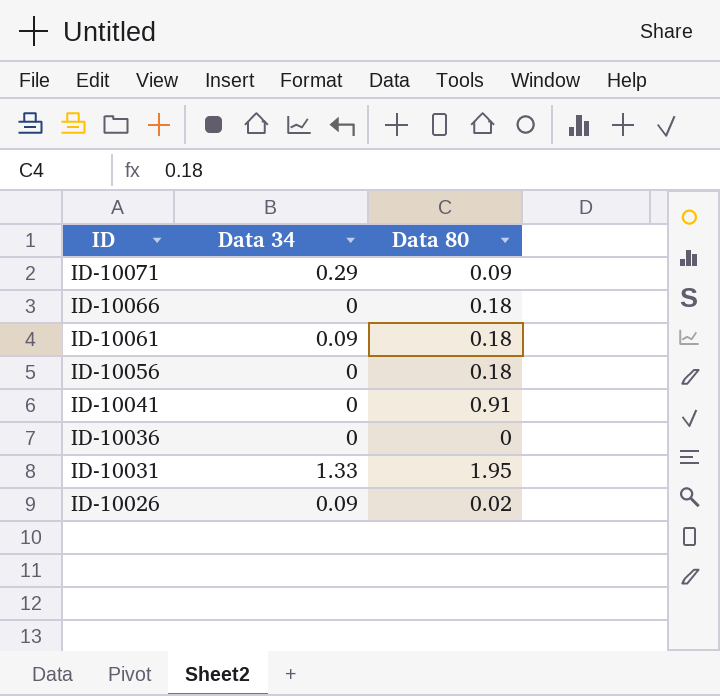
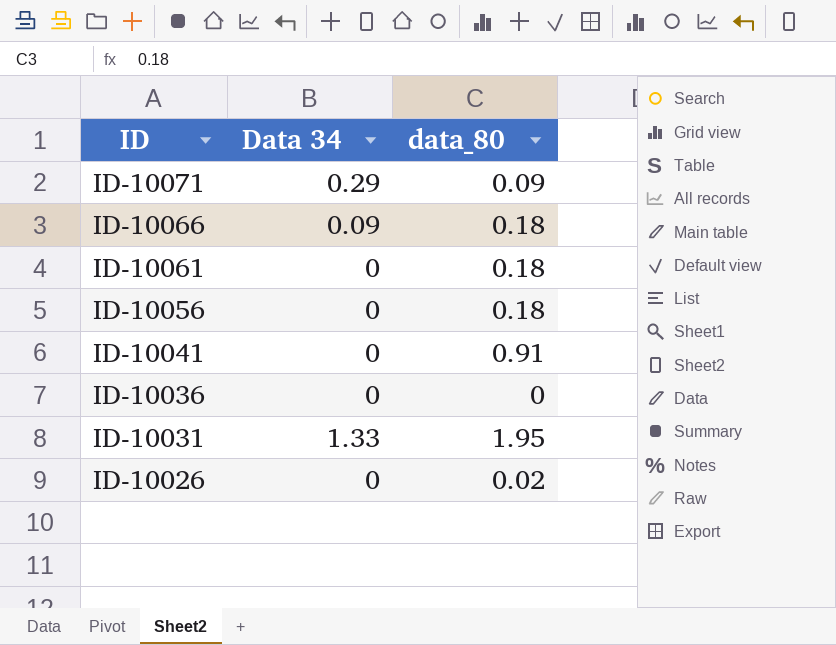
column name: Data 80 -> data_80
ID-10066 | Data 34: 0 -> 0.09
ID-10061 | Data 34: 0.09 -> 0
ID-10026 | Data 34: 0.09 -> 0

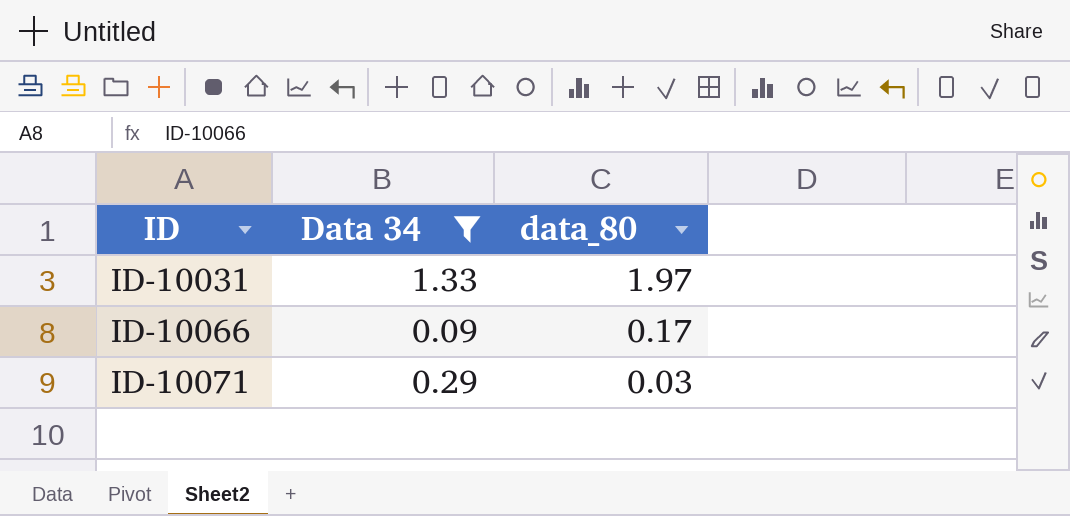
filter: none -> Data 34 != 0
row order: ID descending -> ID ascending
ID-10031 | data_80: 1.95 -> 1.97
ID-10066 | data_80: 0.18 -> 0.17
ID-10071 | data_80: 0.09 -> 0.03

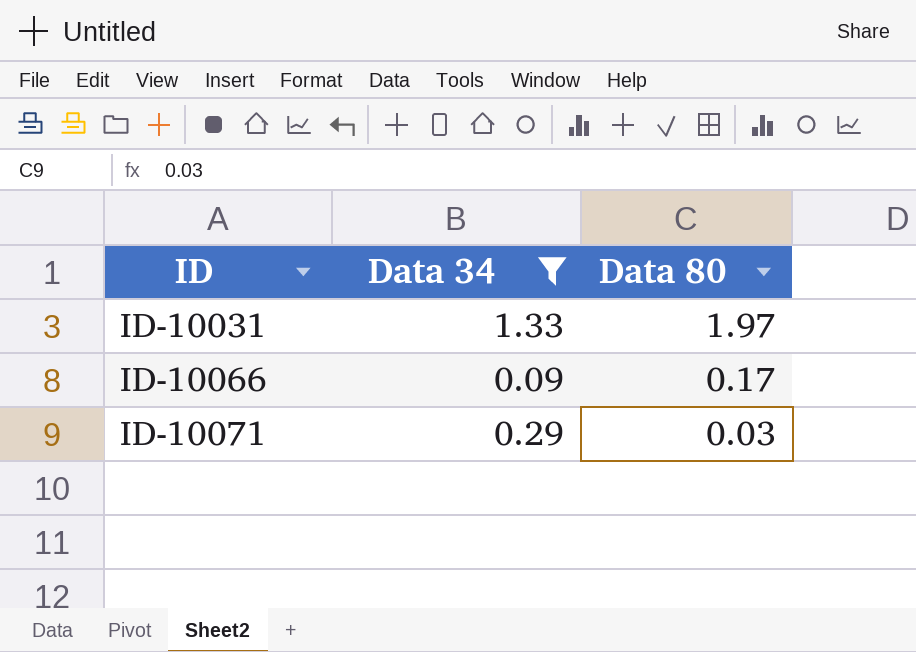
column name: data_80 -> Data 80

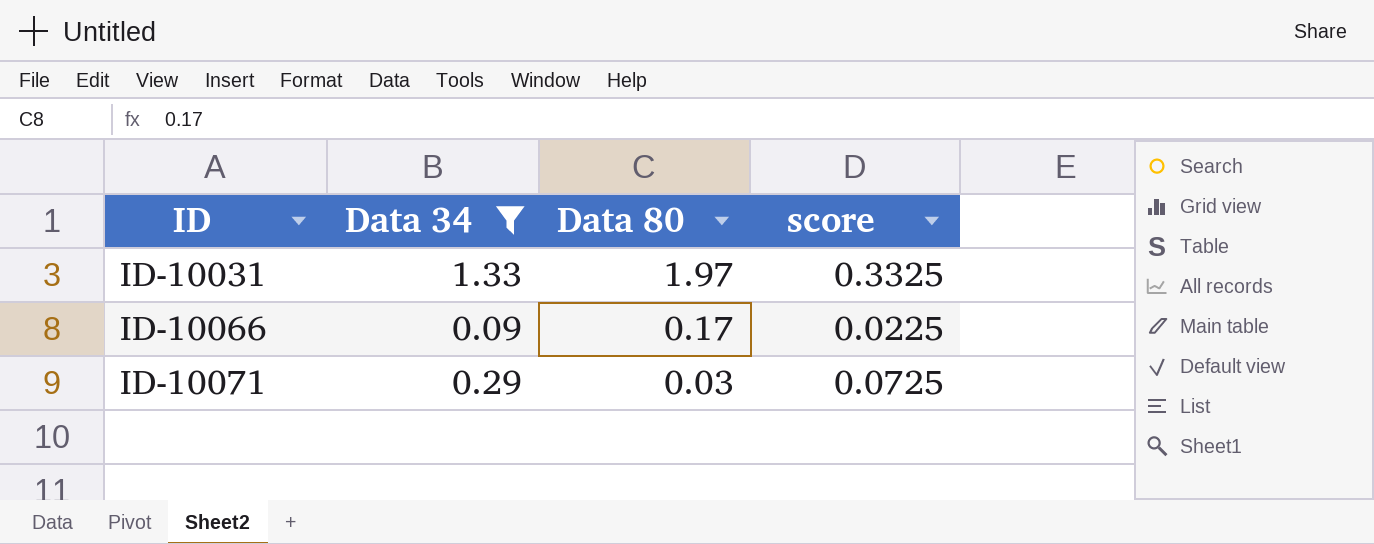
column score | formula: none -> [Data 34] * 0.25

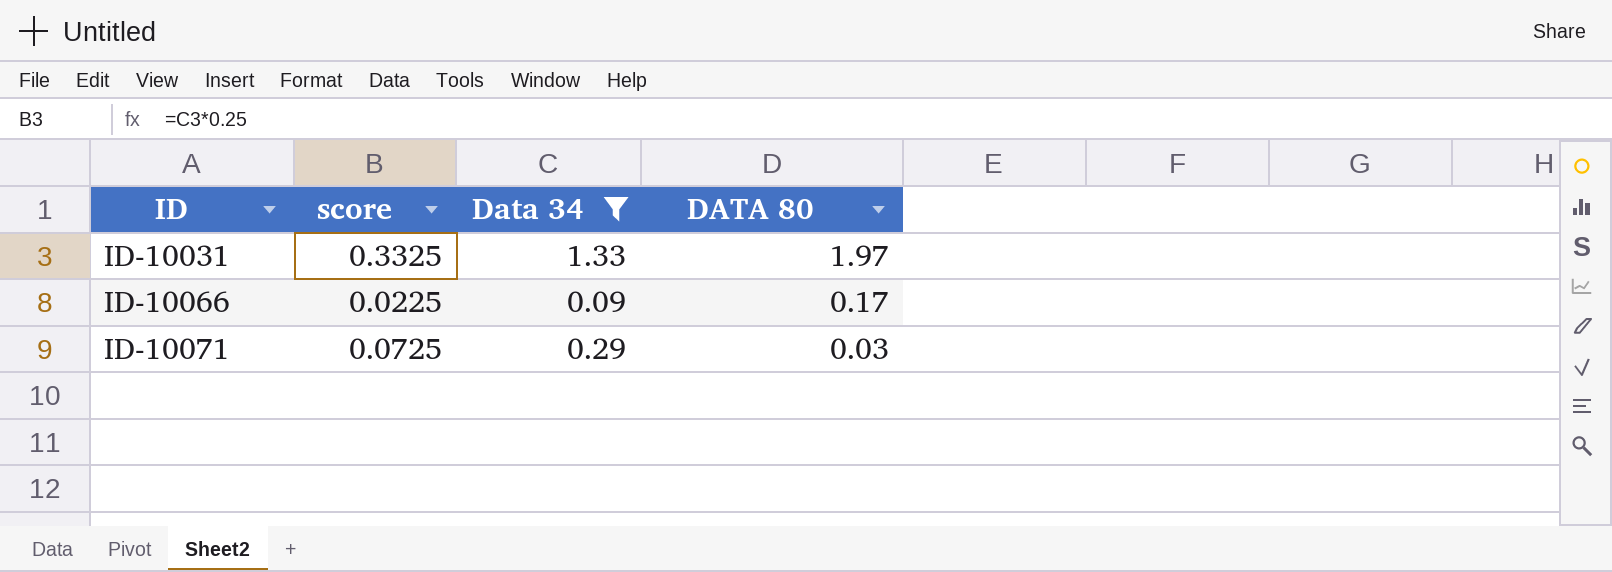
column score | position: 4 -> 2
column name: Data 80 -> DATA 80

